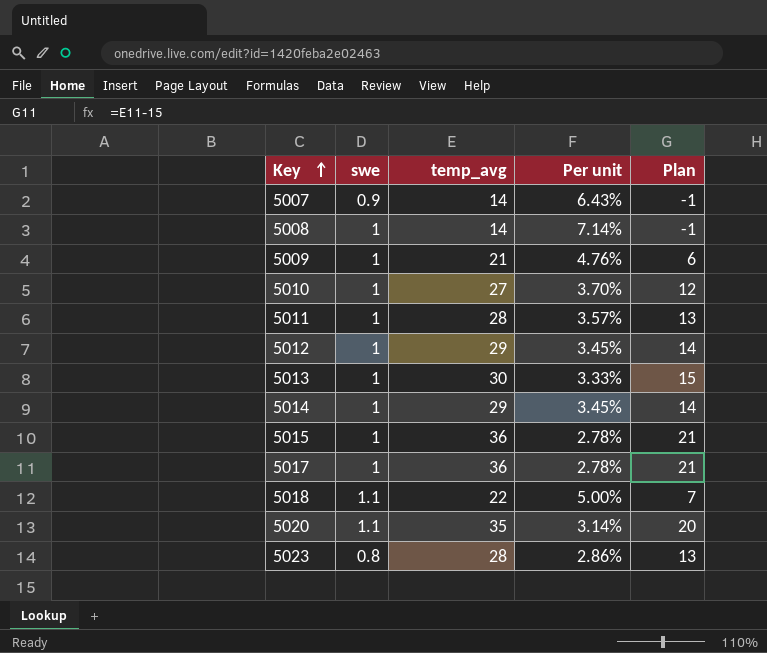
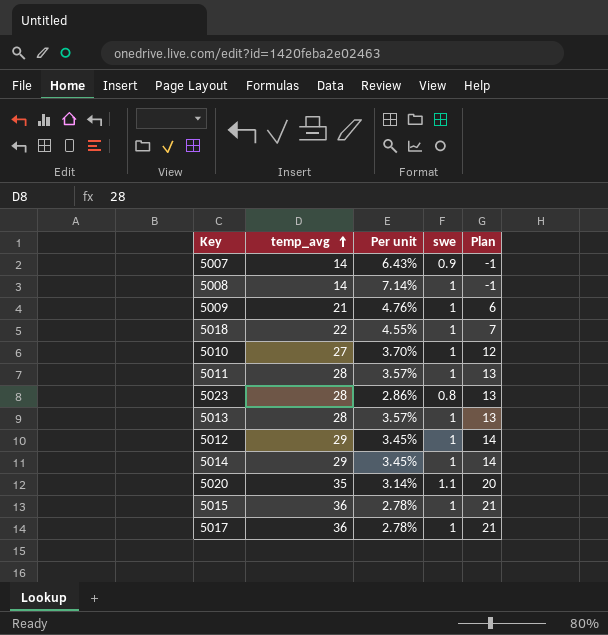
row order: Key ascending -> temp_avg ascending
column swe | position: 2 -> 4
5018 | Per unit: 5.00% -> 4.55%
5018 | swe: 1.1 -> 1
5013 | temp_avg: 30 -> 28
5013 | Per unit: 3.33% -> 3.57%
5013 | Plan: 15 -> 13

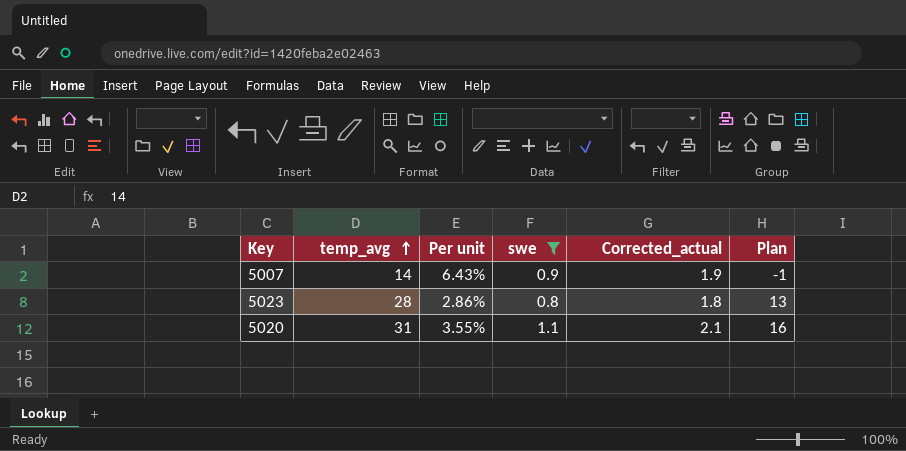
filter: none -> swe != 1
column Corrected_actual | formula: none -> [swe] + 1
5020 | temp_avg: 35 -> 31
5020 | Per unit: 3.14% -> 3.55%
5020 | Plan: 20 -> 16

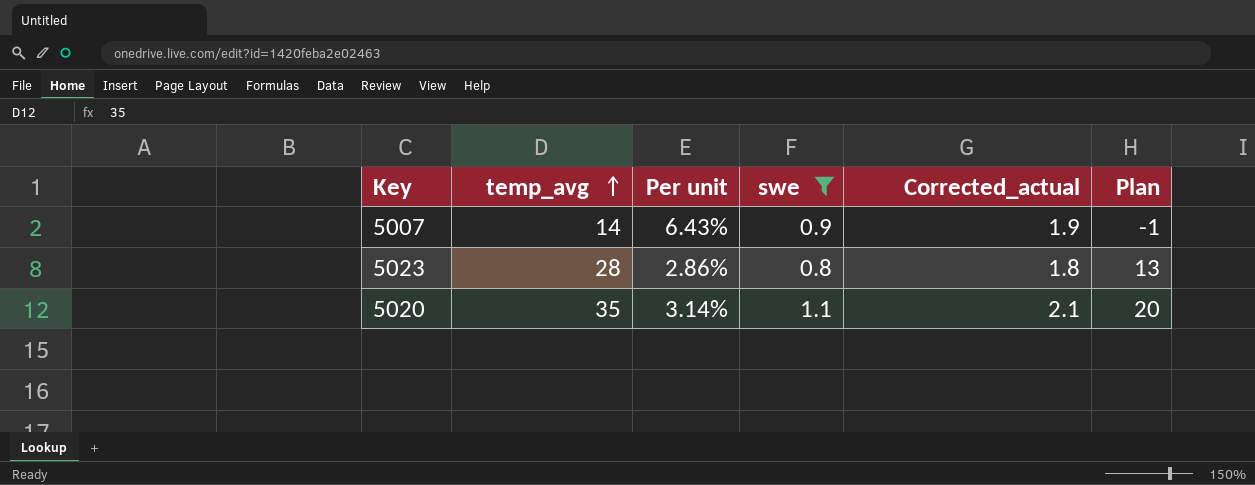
5020 | temp_avg: 31 -> 35
5020 | Per unit: 3.55% -> 3.14%
5020 | Plan: 16 -> 20

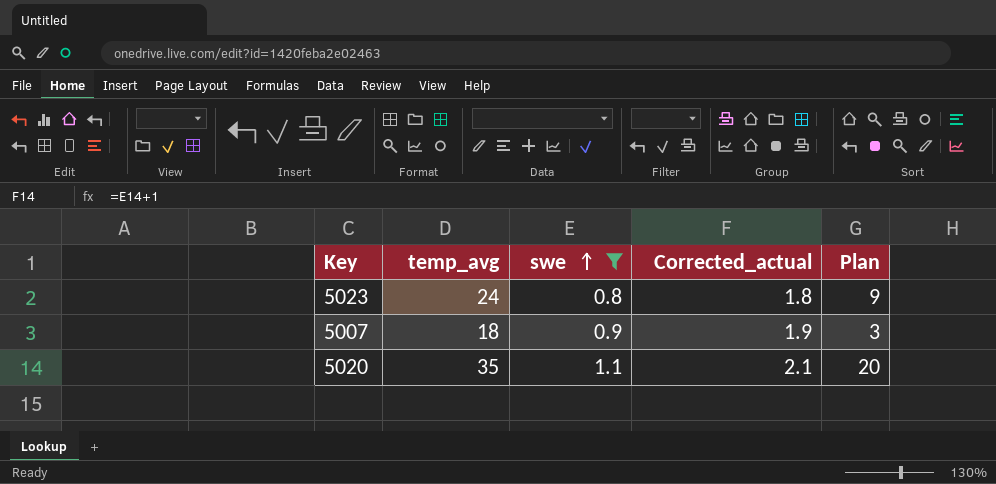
row order: temp_avg ascending -> swe ascending
column Per unit | formula: [swe] / [temp_avg] -> none
5023 | temp_avg: 28 -> 24
5023 | Plan: 13 -> 9
5007 | temp_avg: 14 -> 18
5007 | Plan: -1 -> 3

